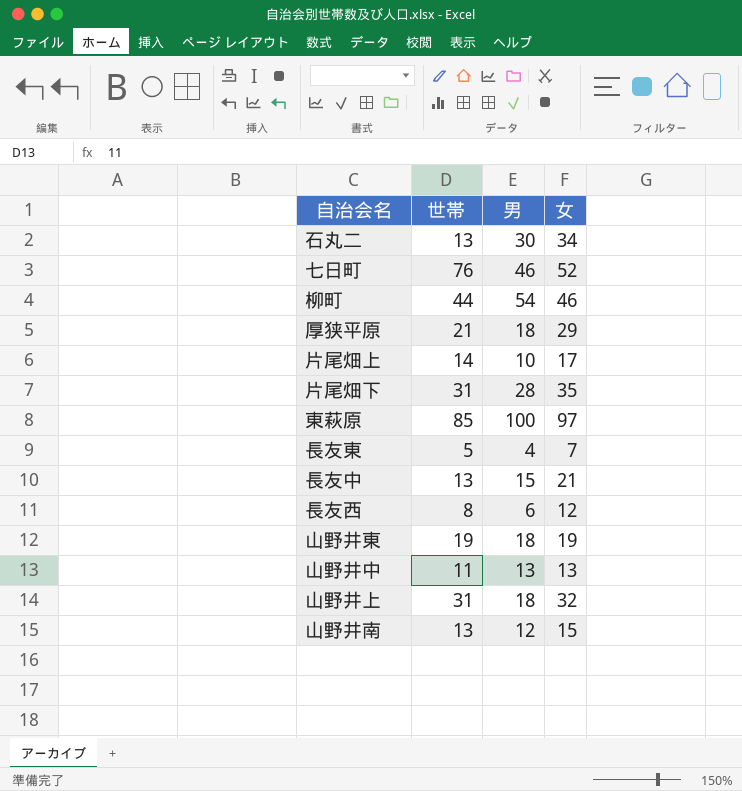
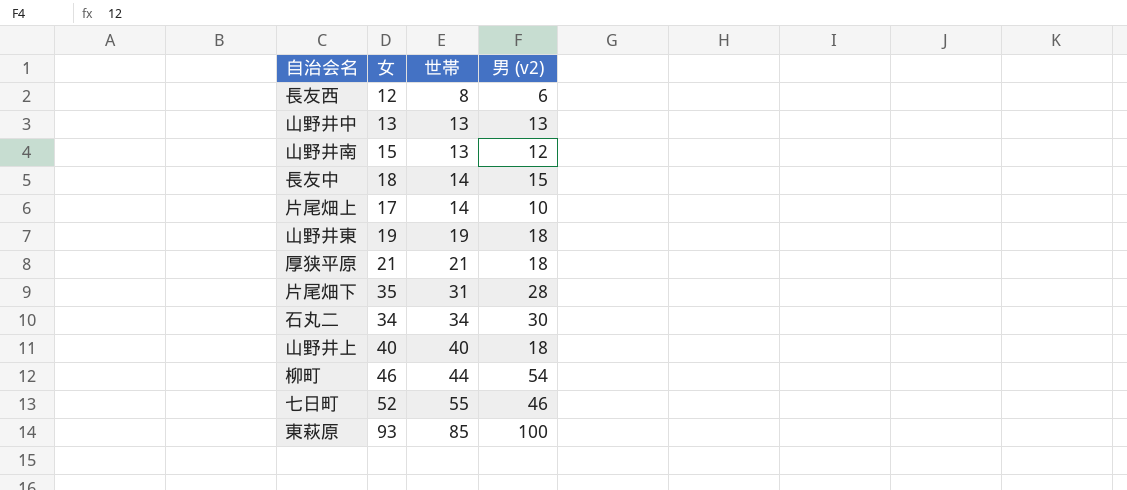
row order: none -> 世帯 ascending
column 女 | position: 4 -> 2
column name: 男 -> 男 (v2)
row 長友東: 5 | 4 | 7 -> none
山野井中 | 世帯: 11 -> 13
長友中 | 女: 21 -> 18
長友中 | 世帯: 13 -> 14
厚狭平原 | 女: 29 -> 21
石丸二 | 世帯: 13 -> 34
山野井上 | 女: 32 -> 40
山野井上 | 世帯: 31 -> 40
七日町 | 世帯: 76 -> 55
東萩原 | 女: 97 -> 93

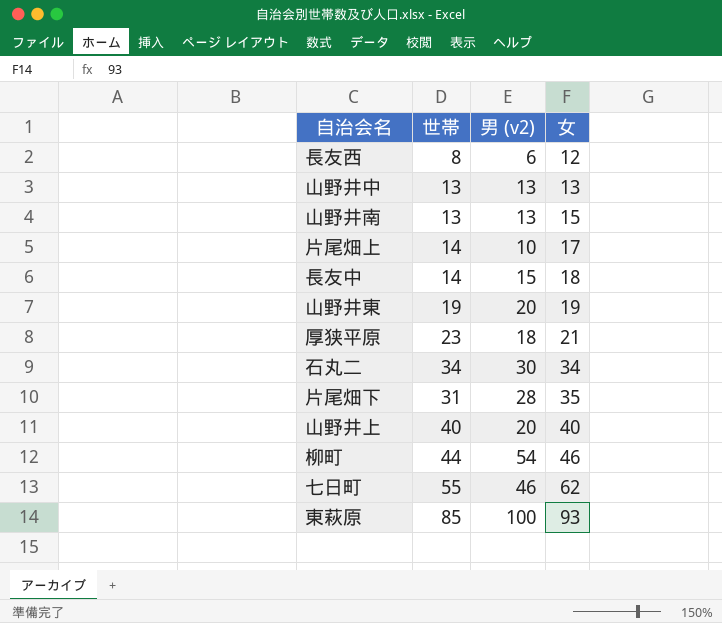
row order: 世帯 ascending -> 女 ascending
column 女 | position: 2 -> 4
山野井南 | 男 (v2): 12 -> 13
山野井東 | 男 (v2): 18 -> 20
厚狭平原 | 世帯: 21 -> 23
山野井上 | 男 (v2): 18 -> 20
七日町 | 女: 52 -> 62

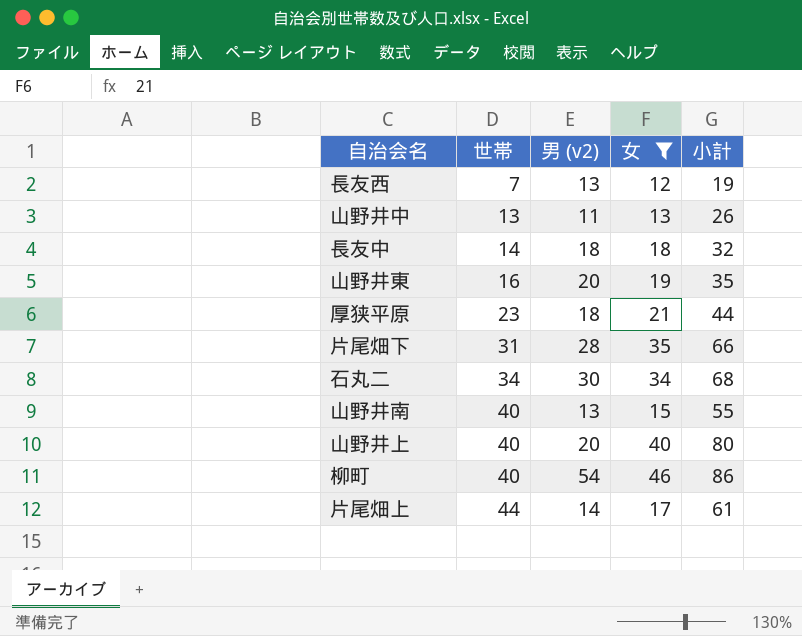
filter: none -> 女 <= 46
row order: 女 ascending -> 世帯 ascending
column 小計 | formula: none -> [世帯] + [女]
長友西 | 世帯: 8 -> 7
長友西 | 男 (v2): 6 -> 13
山野井中 | 男 (v2): 13 -> 11
長友中 | 男 (v2): 15 -> 18
山野井東 | 世帯: 19 -> 16
山野井南 | 世帯: 13 -> 40
柳町 | 世帯: 44 -> 40
片尾畑上 | 世帯: 14 -> 44
片尾畑上 | 男 (v2): 10 -> 14

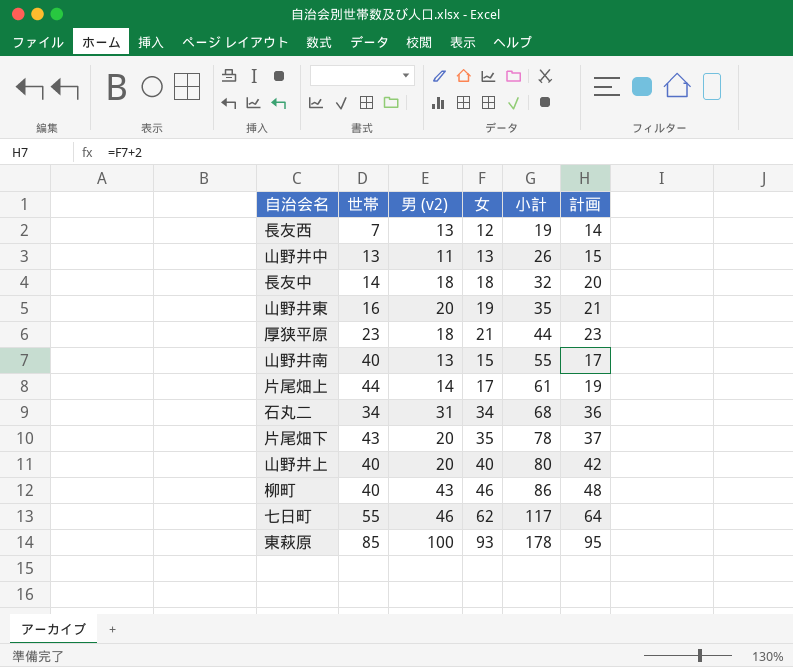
filter: 女 <= 46 -> none
row order: 世帯 ascending -> 小計 ascending
column 計画 | formula: none -> [女] + 2
石丸二 | 男 (v2): 30 -> 31
片尾畑下 | 世帯: 31 -> 43
片尾畑下 | 男 (v2): 28 -> 20
片尾畑下 | 小計: 66 -> 78
柳町 | 男 (v2): 54 -> 43

